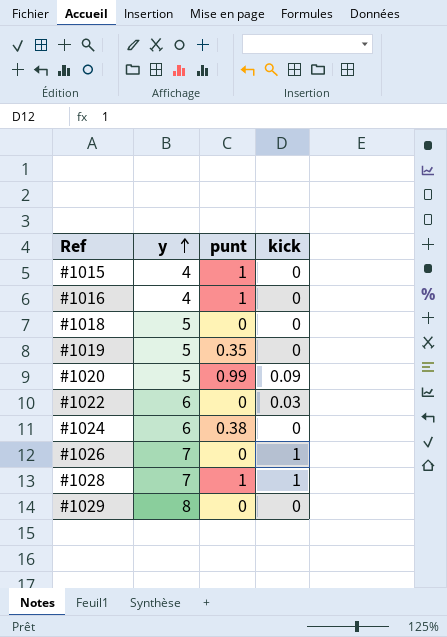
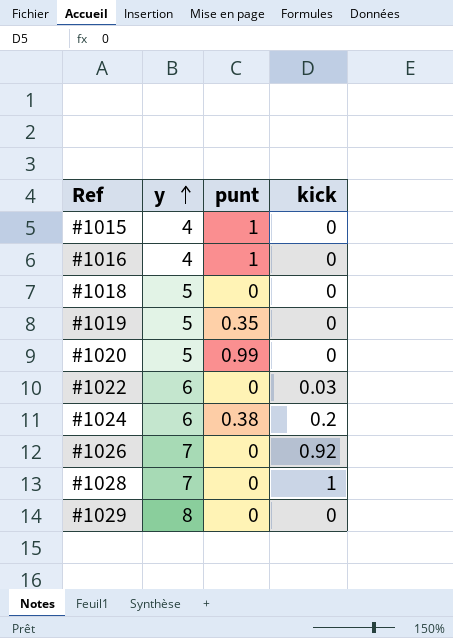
#1020 | kick: 0.09 -> 0
#1024 | kick: 0 -> 0.2
#1026 | kick: 1 -> 0.92
#1028 | punt: 1 -> 0

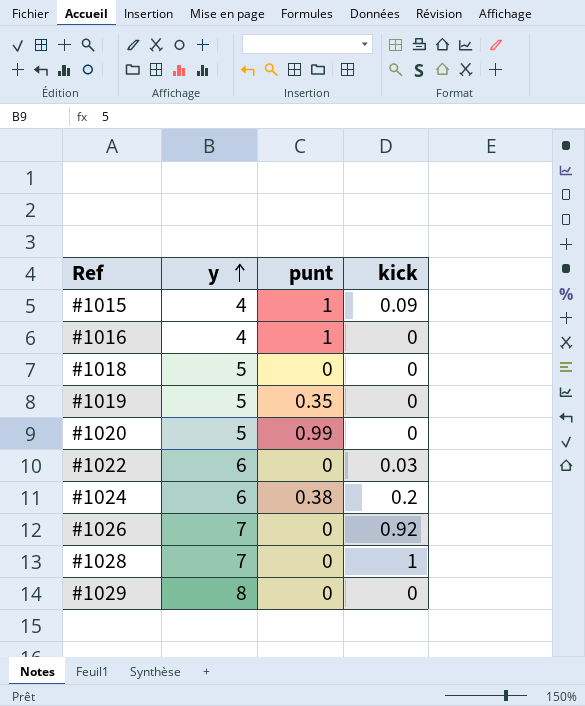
#1015 | kick: 0 -> 0.09

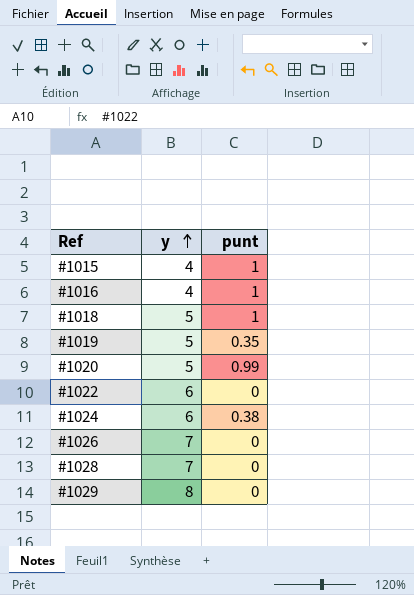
column kick | position: 4 -> none
#1018 | punt: 0 -> 1

